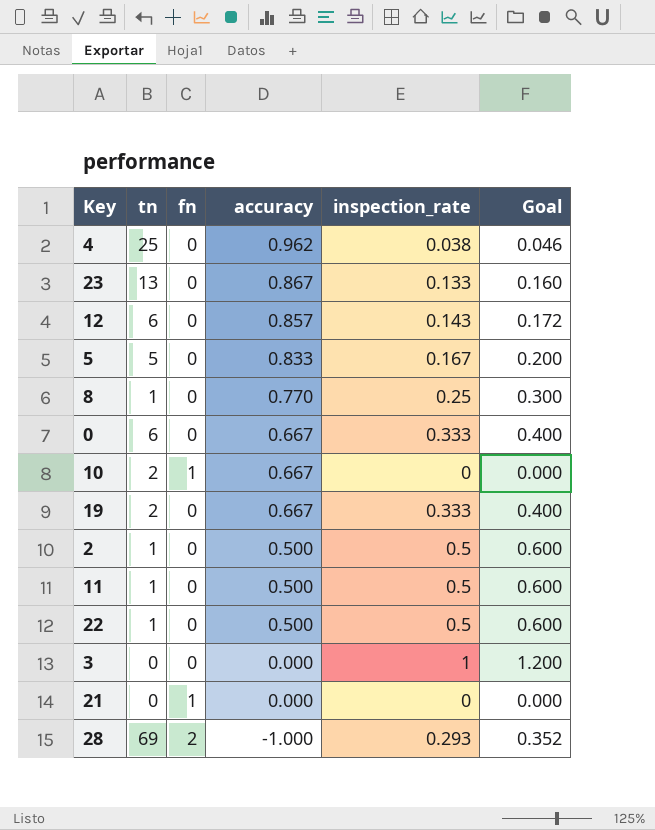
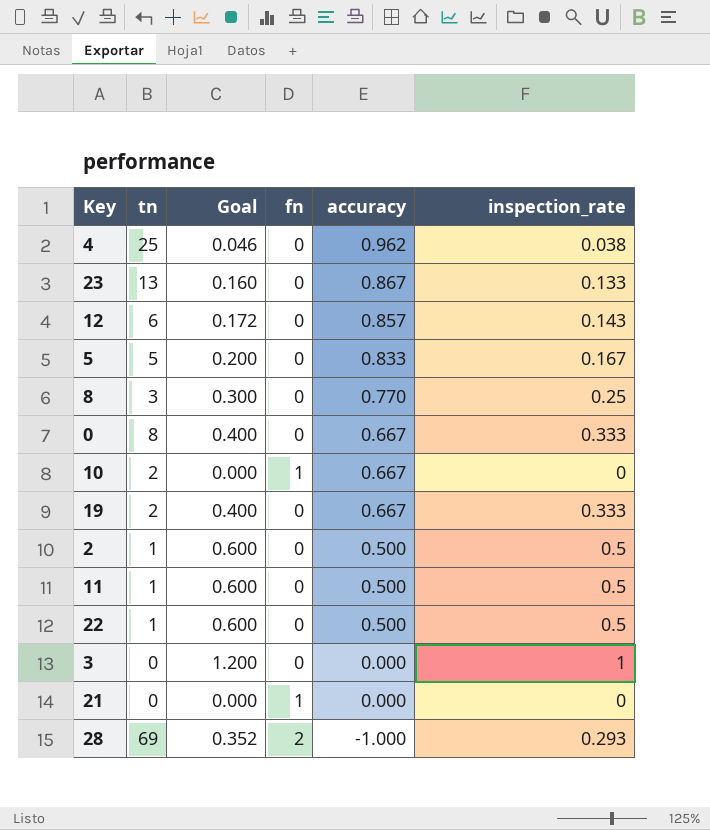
column Goal | position: 6 -> 3
8 | tn: 1 -> 3
0 | tn: 6 -> 8

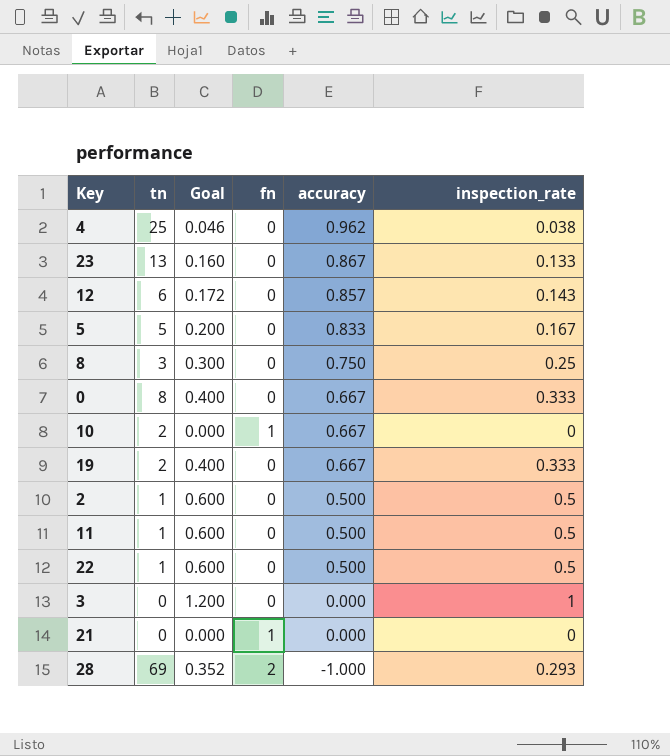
8 | accuracy: 0.770 -> 0.750

